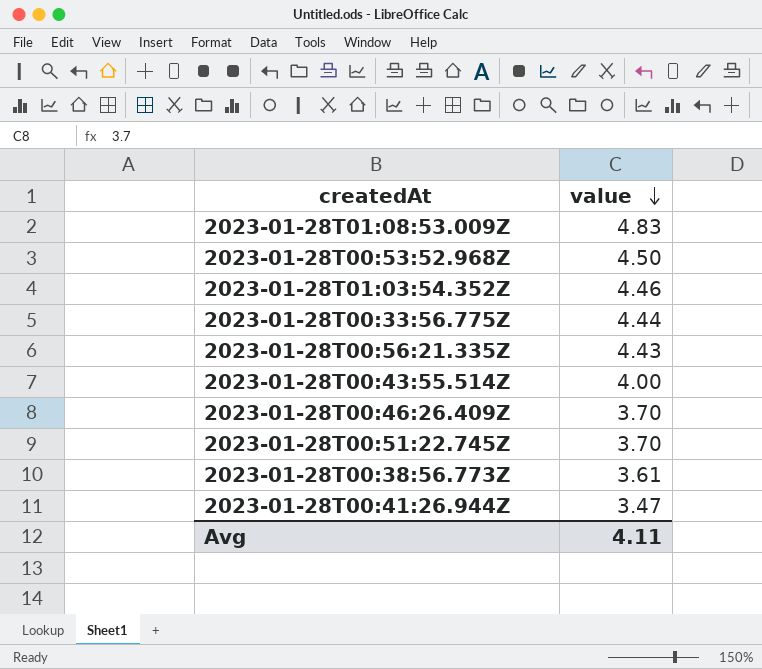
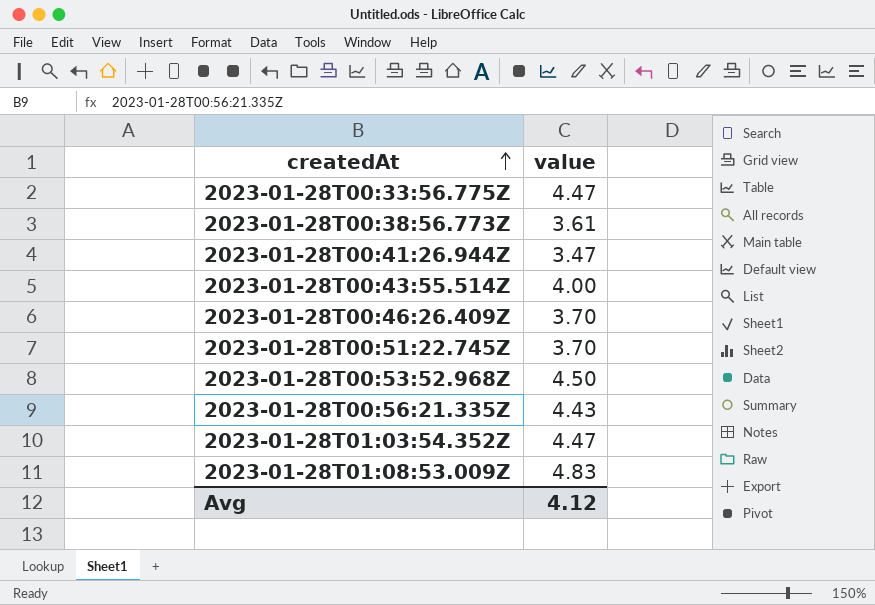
row order: value descending -> createdAt ascending
2023-01-28T00:33:56.775Z | value: 4.44 -> 4.47
2023-01-28T01:03:54.352Z | value: 4.46 -> 4.47
Avg | value: 4.11 -> 4.12

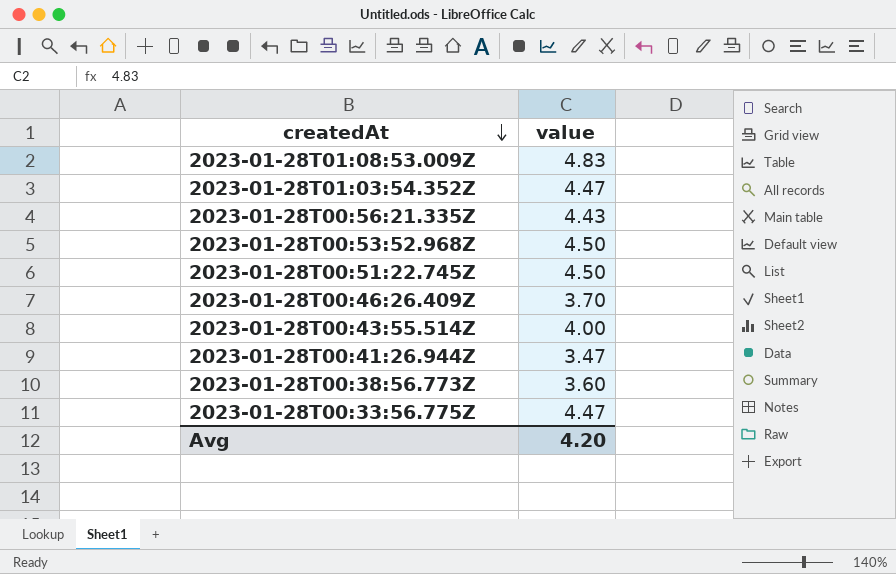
row order: createdAt ascending -> createdAt descending
2023-01-28T00:51:22.745Z | value: 3.70 -> 4.50
2023-01-28T00:38:56.773Z | value: 3.61 -> 3.60
Avg | value: 4.12 -> 4.20

